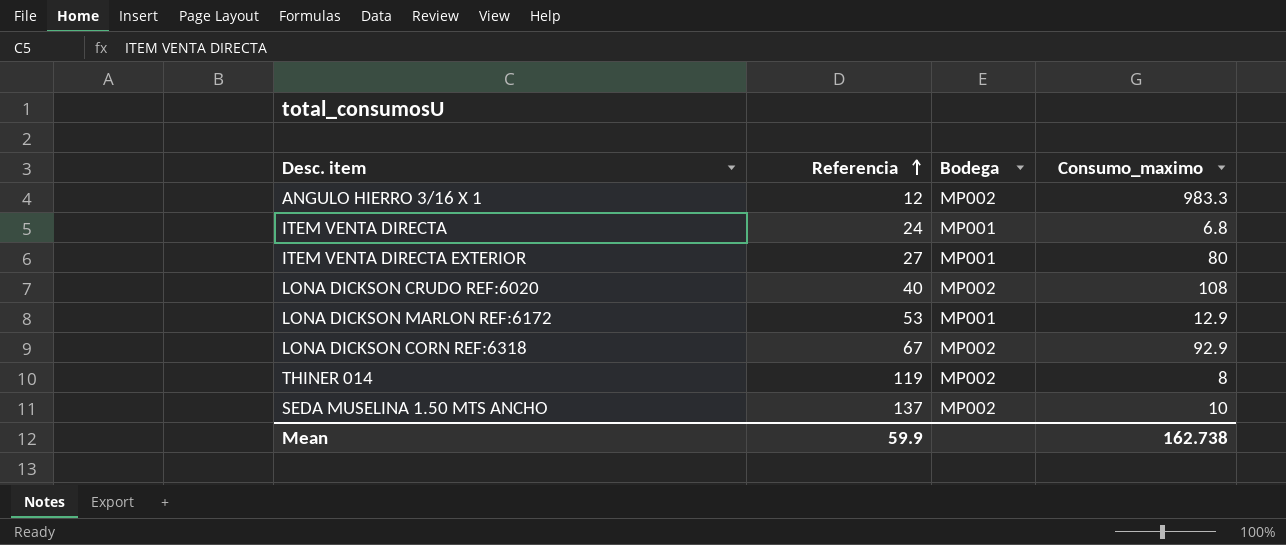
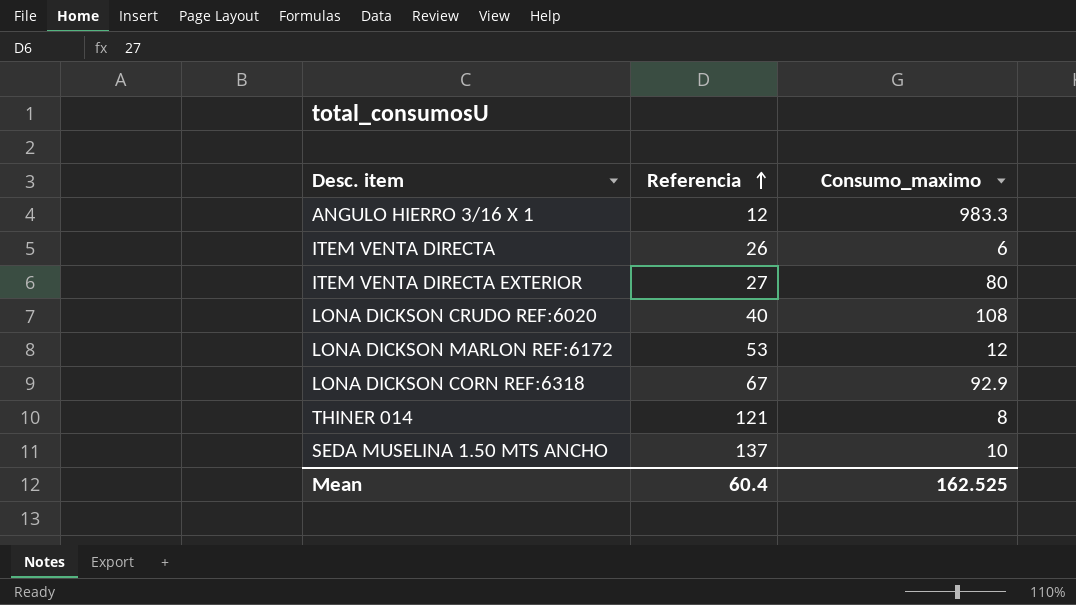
column Bodega | position: 3 -> none
ITEM VENTA DIRECTA | Referencia: 24 -> 26
ITEM VENTA DIRECTA | Consumo_maximo: 6.8 -> 6
LONA DICKSON MARLON REF:6172 | Consumo_maximo: 12.9 -> 12
THINER 014 | Referencia: 119 -> 121
Mean | Referencia: 59.9 -> 60.4
Mean | Consumo_maximo: 162.738 -> 162.525

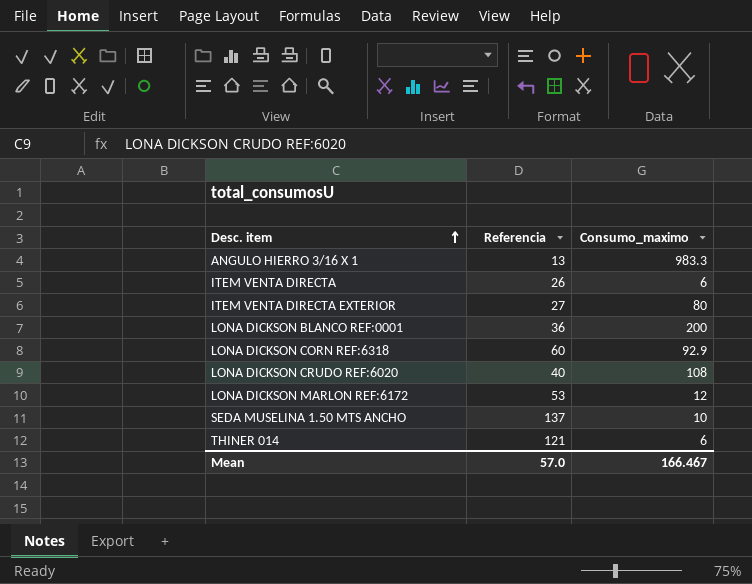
row order: Referencia ascending -> Desc. item ascending
ANGULO HIERRO 3/16 X 1 | Referencia: 12 -> 13
row LONA DICKSON BLANCO REF:0001: none -> 36 | 200
LONA DICKSON CORN REF:6318 | Referencia: 67 -> 60
THINER 014 | Consumo_maximo: 8 -> 6
Mean | Referencia: 60.4 -> 57.0
Mean | Consumo_maximo: 162.525 -> 166.467

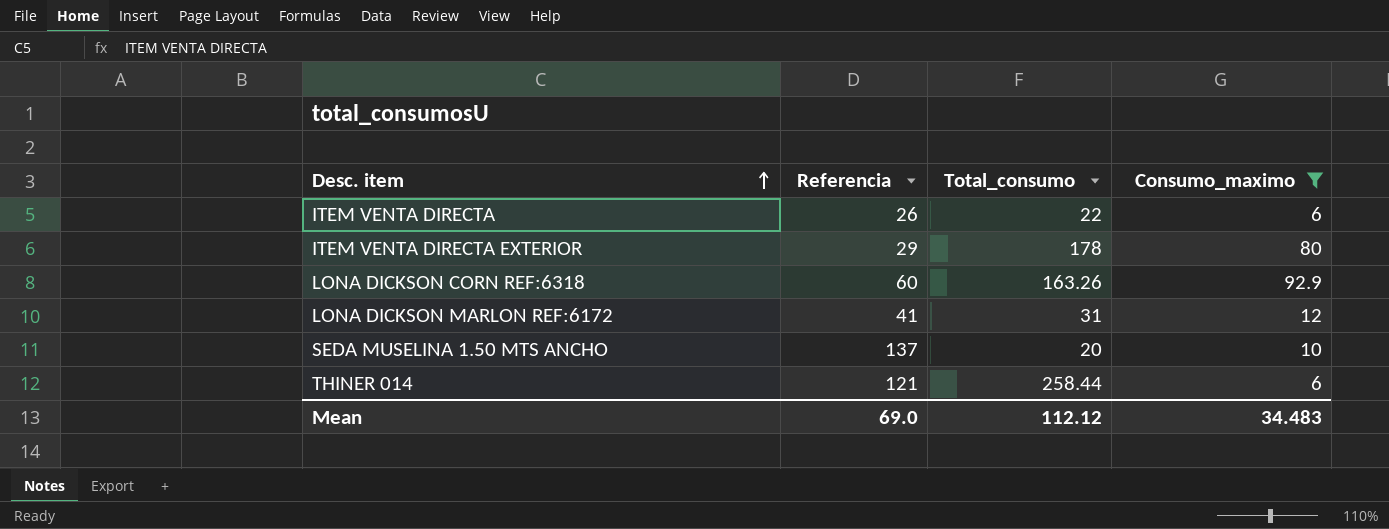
filter: none -> Consumo_maximo <= 92.9
column Total_consumo | position: none -> 3
ITEM VENTA DIRECTA EXTERIOR | Referencia: 27 -> 29
LONA DICKSON MARLON REF:6172 | Referencia: 53 -> 41
Mean | Referencia: 57.0 -> 69.0
Mean | Consumo_maximo: 166.467 -> 34.483

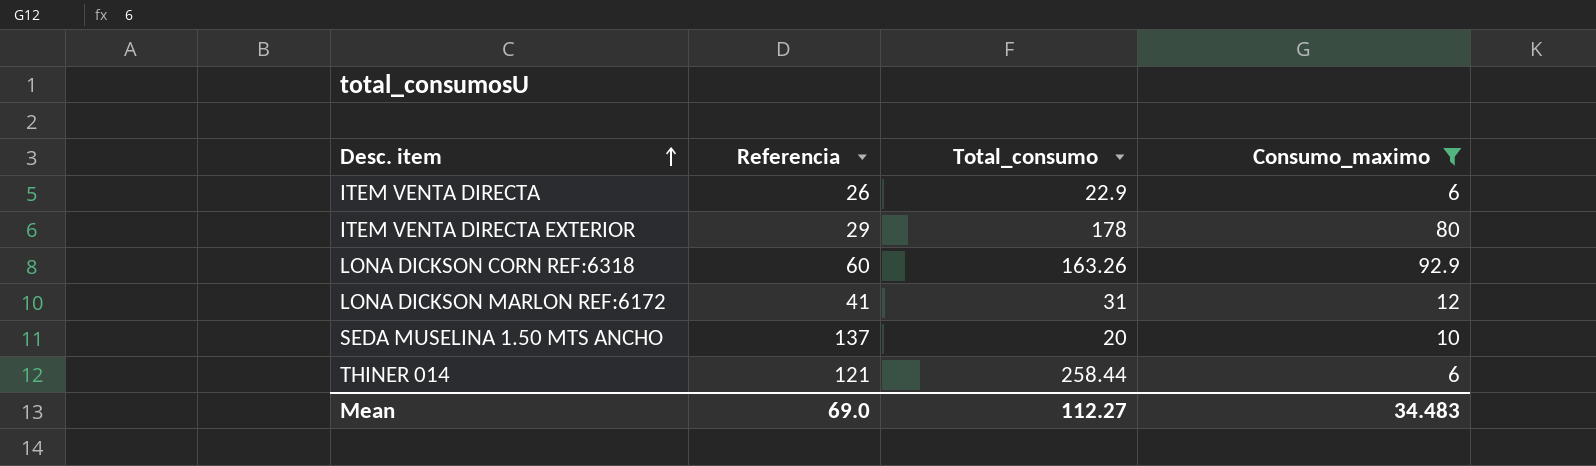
ITEM VENTA DIRECTA | Total_consumo: 22 -> 22.9
Mean | Total_consumo: 112.12 -> 112.27

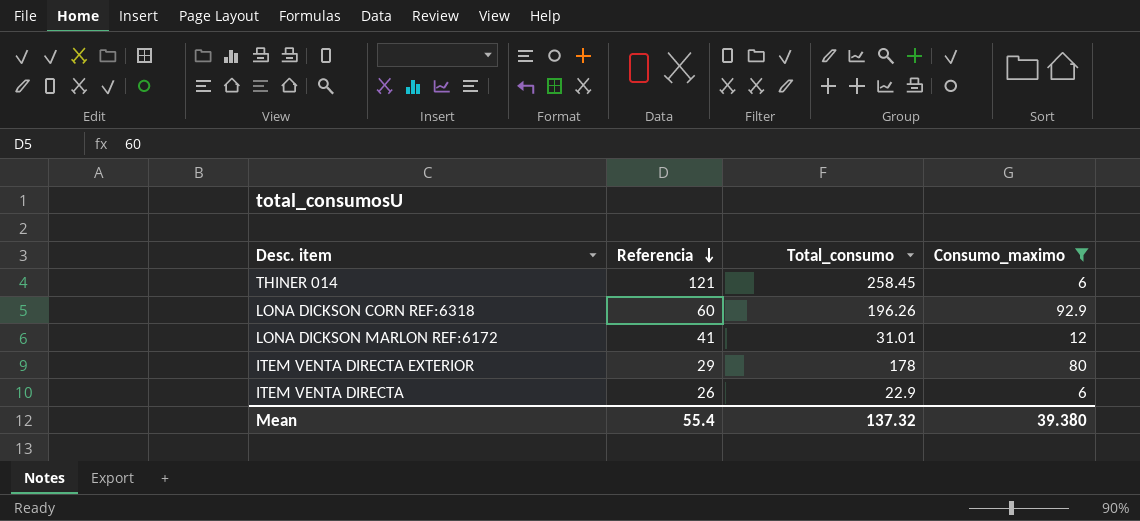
row order: Desc. item ascending -> Referencia descending
row SEDA MUSELINA 1.50 MTS ANCHO: 137 | 20 | 10 -> none
THINER 014 | Total_consumo: 258.44 -> 258.45
LONA DICKSON CORN REF:6318 | Total_consumo: 163.26 -> 196.26
LONA DICKSON MARLON REF:6172 | Total_consumo: 31 -> 31.01
Mean | Referencia: 69.0 -> 55.4
Mean | Total_consumo: 112.27 -> 137.32
Mean | Consumo_maximo: 34.483 -> 39.380

